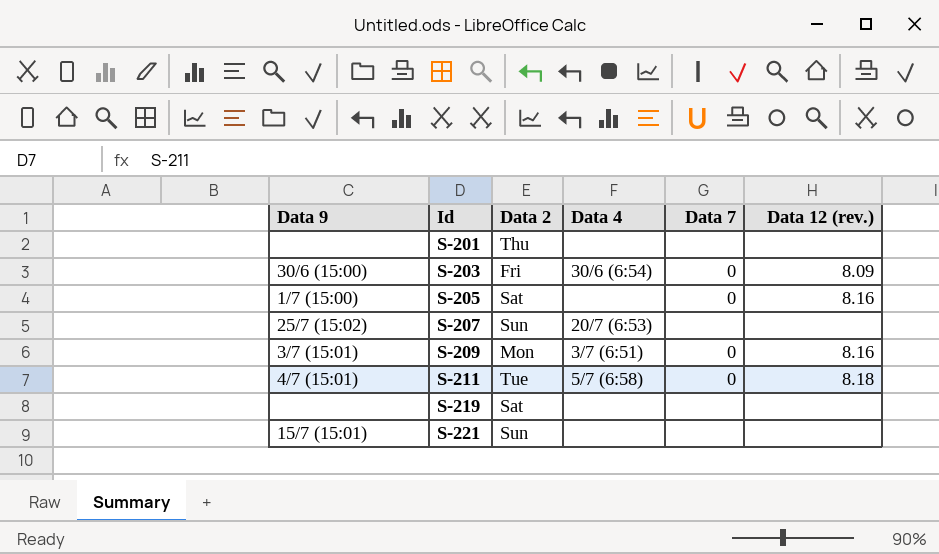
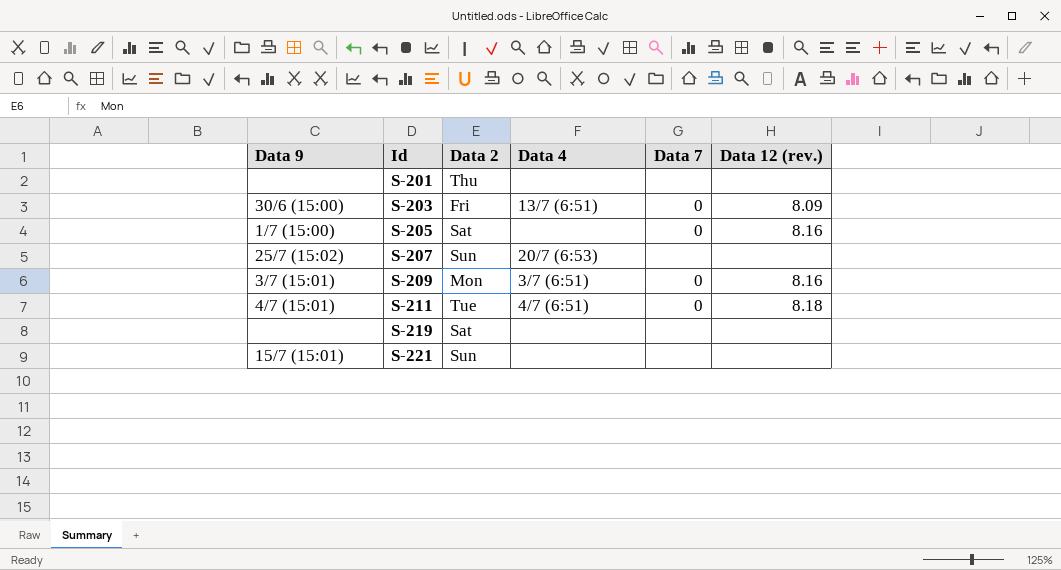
S-203 | Data 4: 30/6 (6:54) -> 13/7 (6:51)
S-211 | Data 4: 5/7 (6:58) -> 4/7 (6:51)

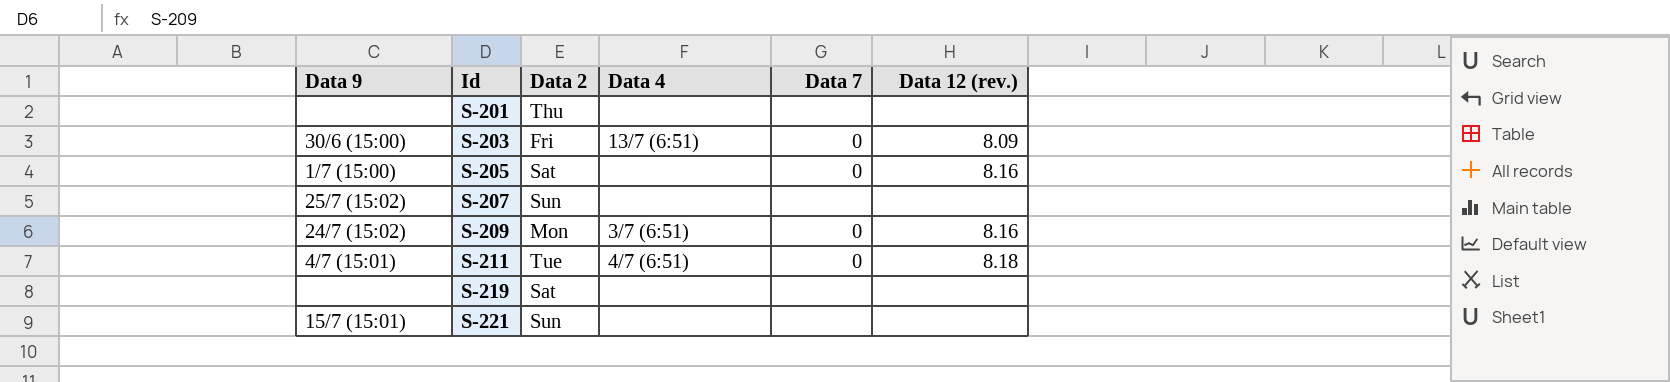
S-207 | Data 4: 20/7 (6:53) -> none
S-209 | Data 9: 3/7 (15:01) -> 24/7 (15:02)

